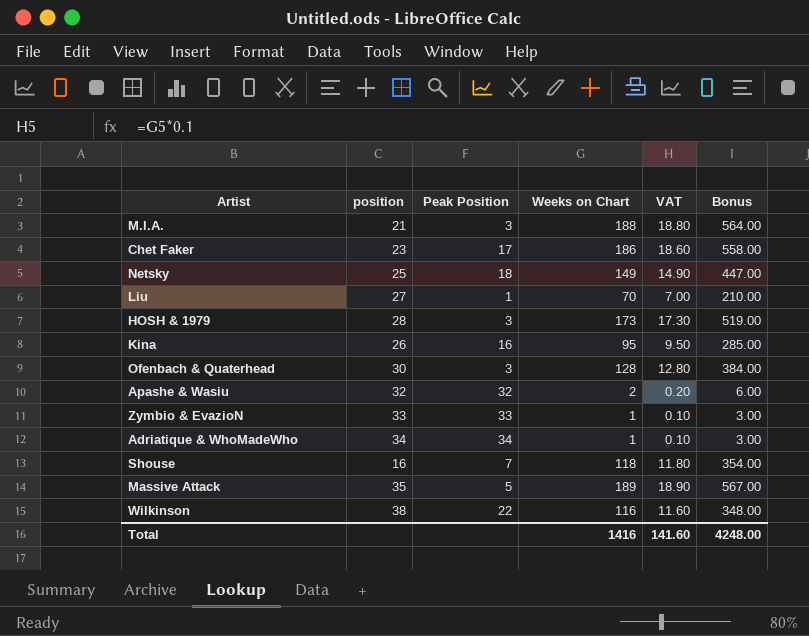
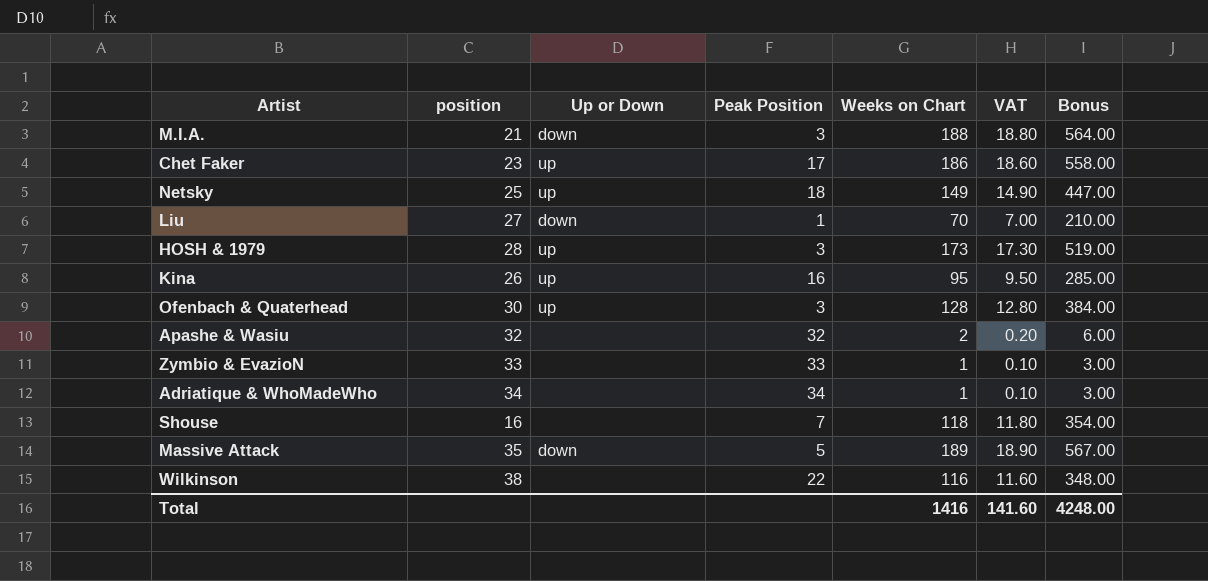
column Up or Down | position: none -> 3

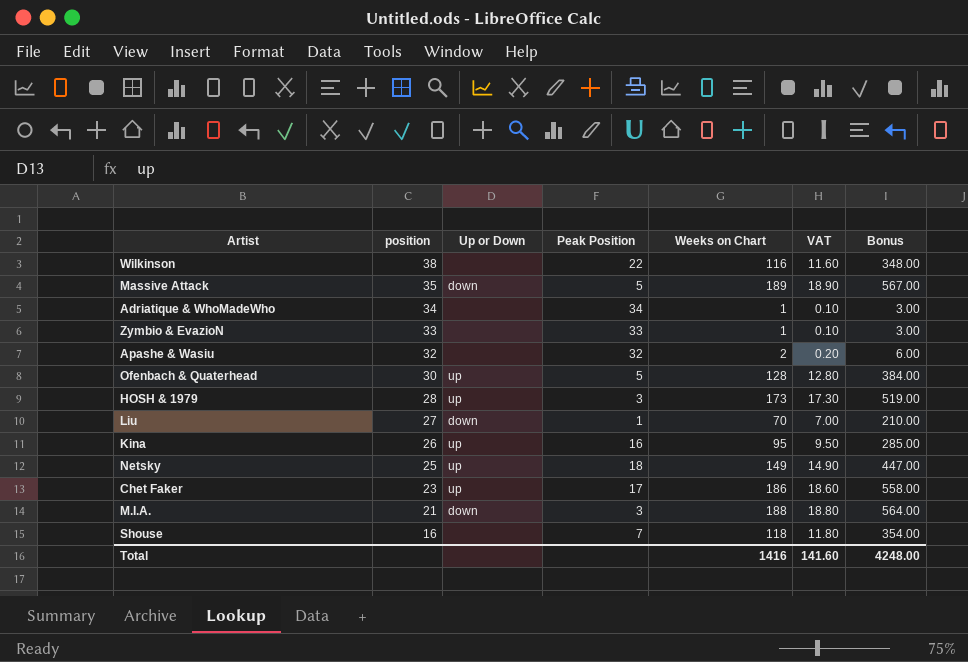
row order: none -> position descending
Ofenbach & Quaterhead | Peak Position: 3 -> 5

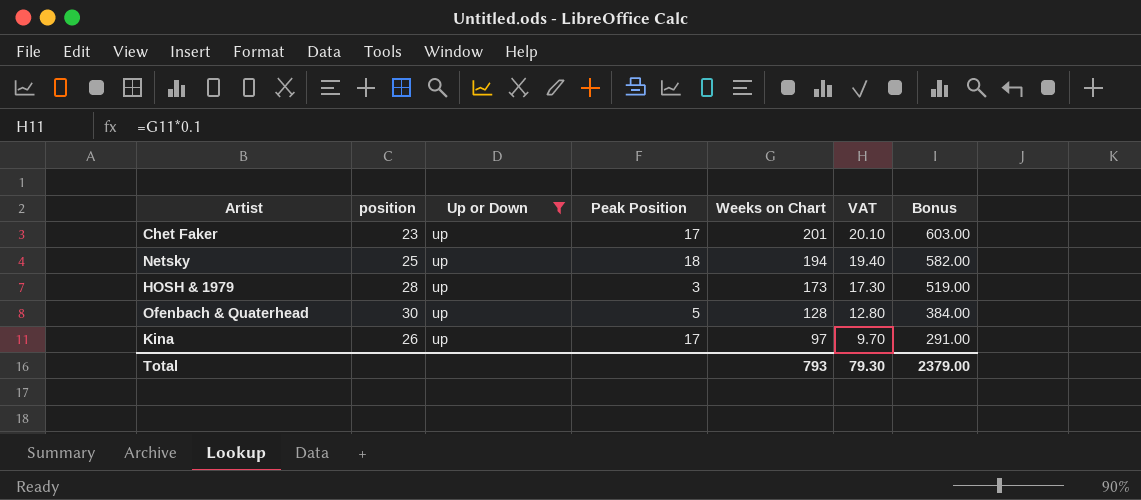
filter: none -> Up or Down = up
row order: position descending -> Weeks on Chart descending
Chet Faker | Weeks on Chart: 186 -> 201
Chet Faker | VAT: 18.60 -> 20.10
Chet Faker | Bonus: 558.00 -> 603.00
Netsky | Weeks on Chart: 149 -> 194
Netsky | VAT: 14.90 -> 19.40
Netsky | Bonus: 447.00 -> 582.00
Kina | Peak Position: 16 -> 17
Kina | Weeks on Chart: 95 -> 97
Kina | VAT: 9.50 -> 9.70
Kina | Bonus: 285.00 -> 291.00
Total | Weeks on Chart: 1416 -> 793
Total | VAT: 141.60 -> 79.30
Total | Bonus: 4248.00 -> 2379.00

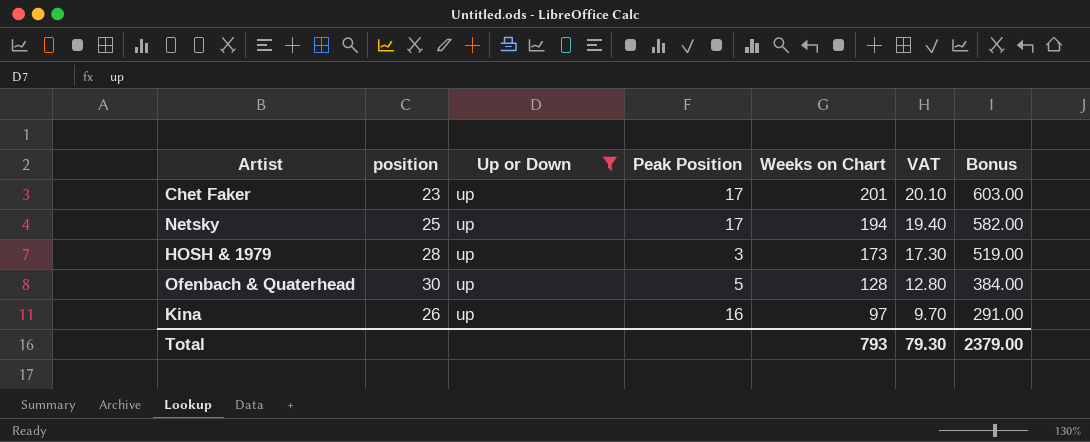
Netsky | Peak Position: 18 -> 17
Kina | Peak Position: 17 -> 16

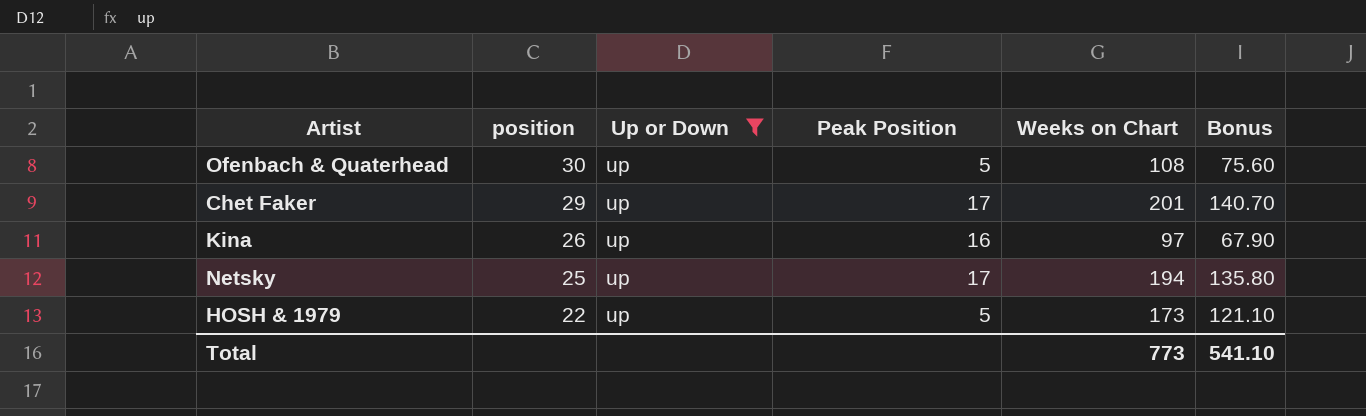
row order: Weeks on Chart descending -> position descending
column VAT | formula: [Weeks on Chart] * 0.1 -> none
column Bonus | formula: [Weeks on Chart] * 3 -> [Weeks on Chart] * 0.7
Ofenbach & Quaterhead | Weeks on Chart: 128 -> 108
Chet Faker | position: 23 -> 29
HOSH & 1979 | position: 28 -> 22
HOSH & 1979 | Peak Position: 3 -> 5
Total | Weeks on Chart: 793 -> 773
Total | Bonus: 2379.00 -> 541.10

